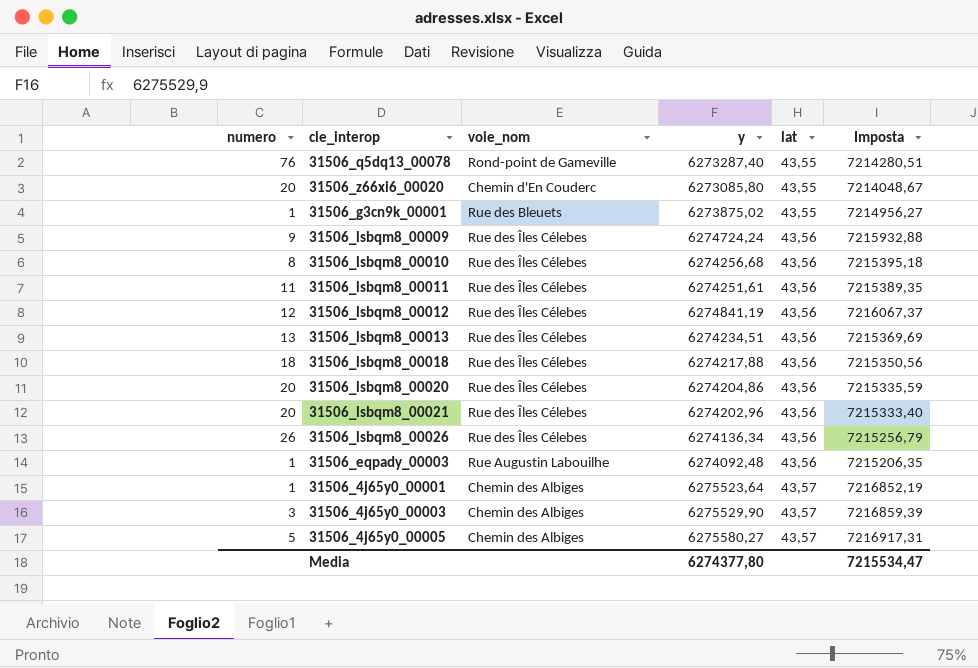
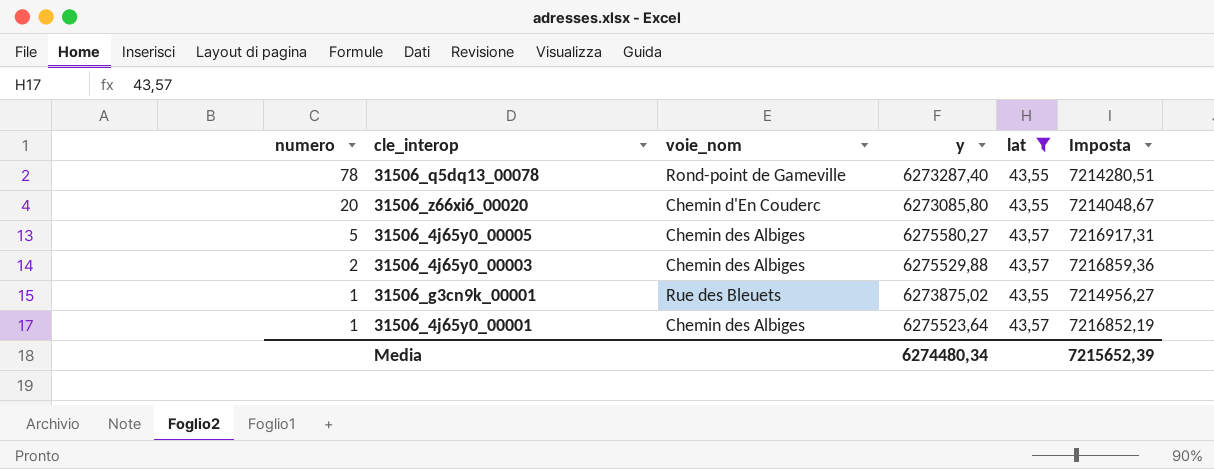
filter: none -> lat != 43,56
row order: lat ascending -> numero descending
31506_q5dq13_00078 | numero: 76 -> 78
31506_4j65y0_00003 | numero: 3 -> 2
31506_4j65y0_00003 | y: 6275529,90 -> 6275529,88
31506_4j65y0_00003 | Imposta: 7216859,39 -> 7216859,36
Media | y: 6274377,80 -> 6274480,34
Media | Imposta: 7215534,47 -> 7215652,39

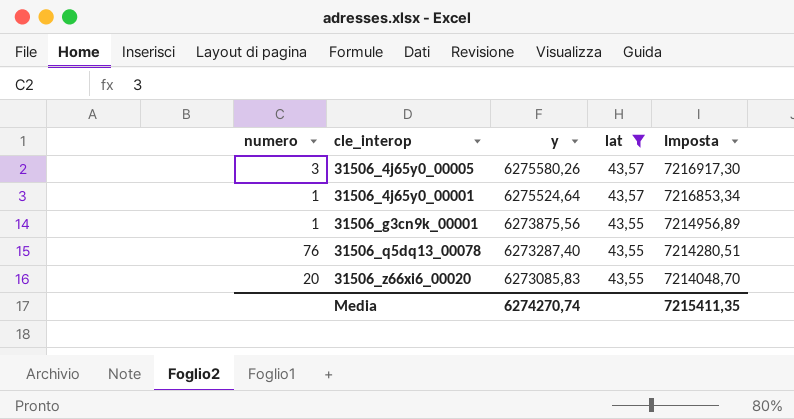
row order: numero descending -> y descending
column voie_nom | position: 3 -> none
row 31506_4j65y0_00003: 2 | Chemin des Albiges | 6275529,88 | 43,57 | 7216859,36 -> none
31506_4j65y0_00005 | numero: 5 -> 3
31506_4j65y0_00005 | y: 6275580,27 -> 6275580,26
31506_4j65y0_00005 | Imposta: 7216917,31 -> 7216917,30
31506_4j65y0_00001 | y: 6275523,64 -> 6275524,64
31506_4j65y0_00001 | Imposta: 7216852,19 -> 7216853,34
31506_g3cn9k_00001 | y: 6273875,02 -> 6273875,56
31506_g3cn9k_00001 | Imposta: 7214956,27 -> 7214956,89
31506_q5dq13_00078 | numero: 78 -> 76
31506_z66xi6_00020 | y: 6273085,80 -> 6273085,83
31506_z66xi6_00020 | Imposta: 7214048,67 -> 7214048,70
Media | y: 6274480,34 -> 6274270,74
Media | Imposta: 7215652,39 -> 7215411,35

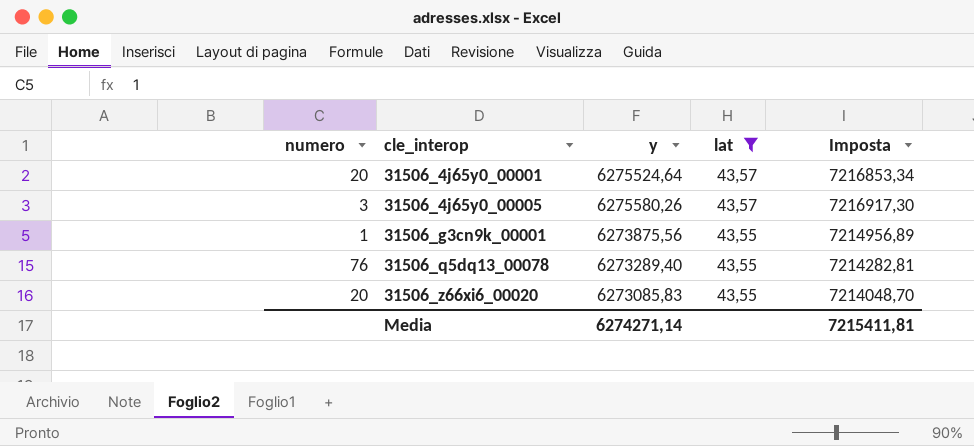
row order: y descending -> cle_interop ascending
31506_4j65y0_00001 | numero: 1 -> 20
31506_q5dq13_00078 | y: 6273287,40 -> 6273289,40
31506_q5dq13_00078 | Imposta: 7214280,51 -> 7214282,81
Media | y: 6274270,74 -> 6274271,14
Media | Imposta: 7215411,35 -> 7215411,81

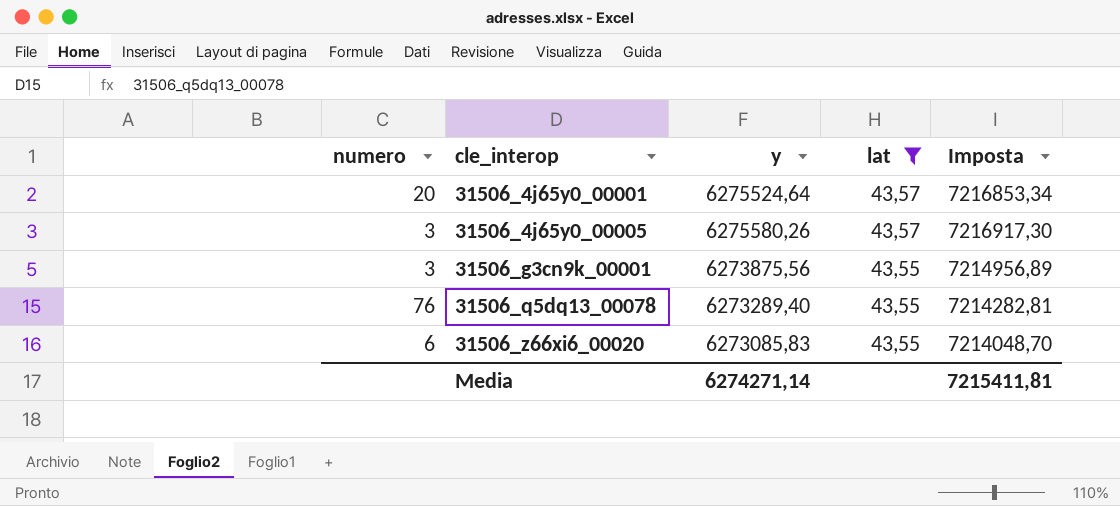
31506_g3cn9k_00001 | numero: 1 -> 3
31506_z66xi6_00020 | numero: 20 -> 6

